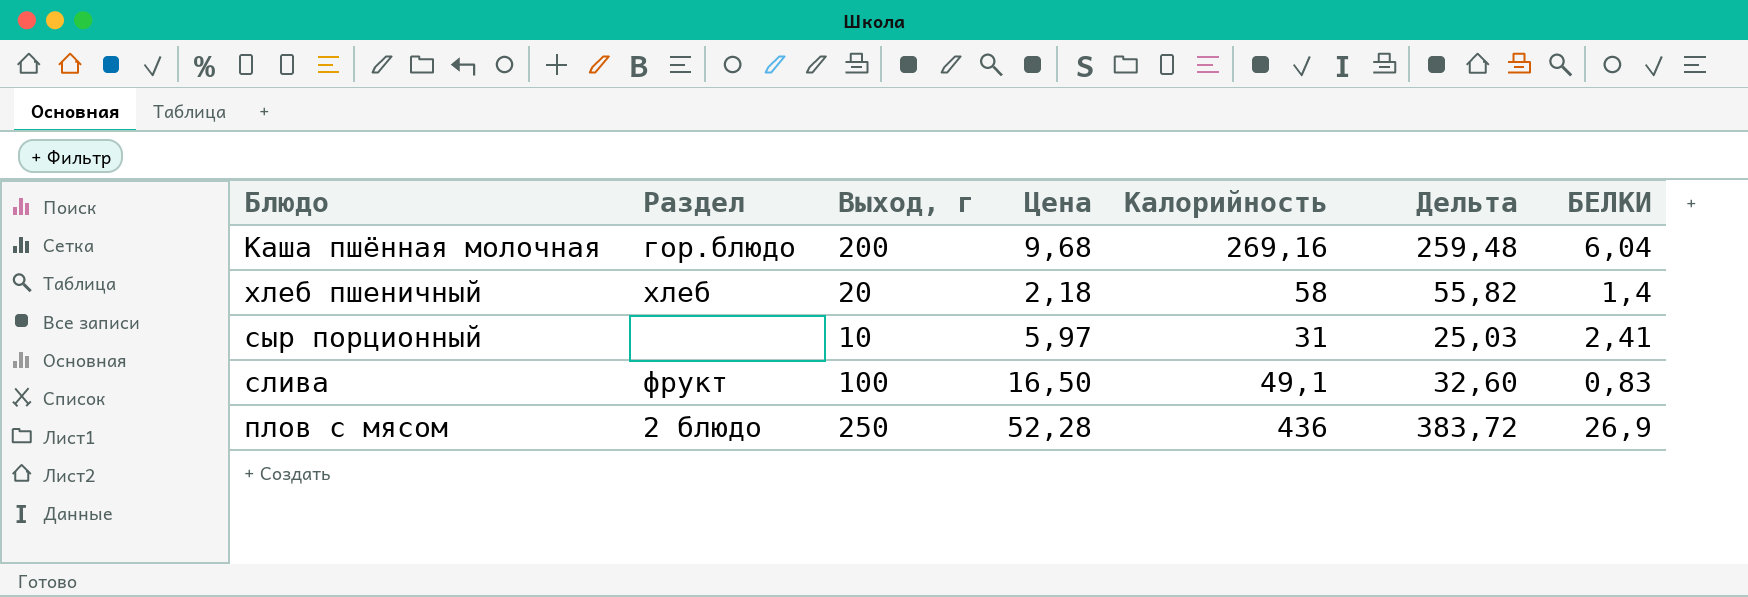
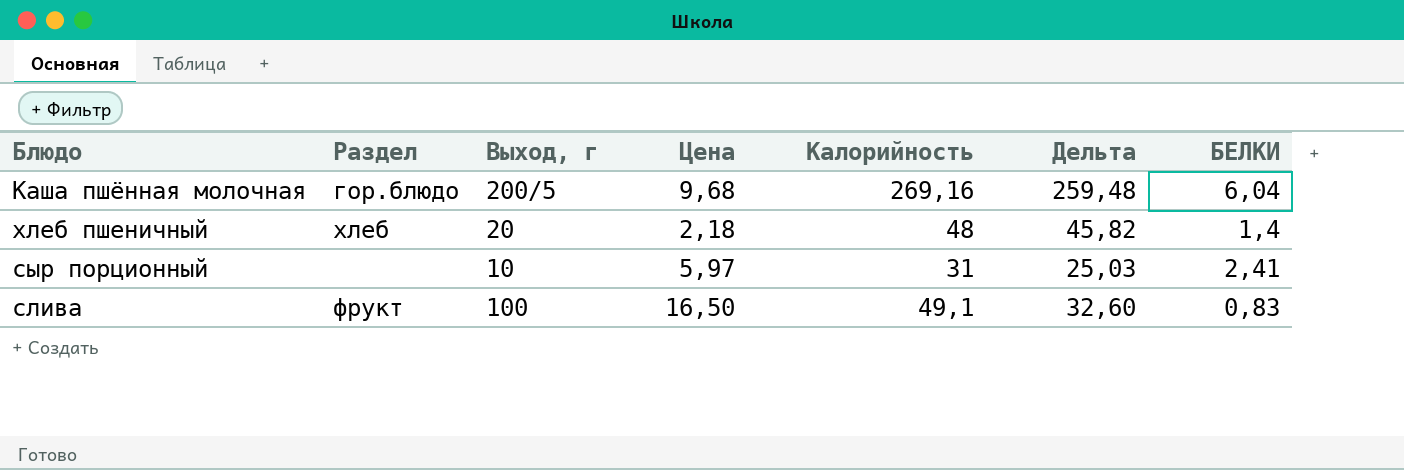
row плов с мясом: 2 блюдо | 250 | 52,28 | 436 | 383,72 | 26,9 -> none
Каша пшённая молочная | Выход, г: 200 -> 200/5
хлеб пшеничный | Калорийность: 58 -> 48
хлеб пшеничный | Дельта: 55,82 -> 45,82

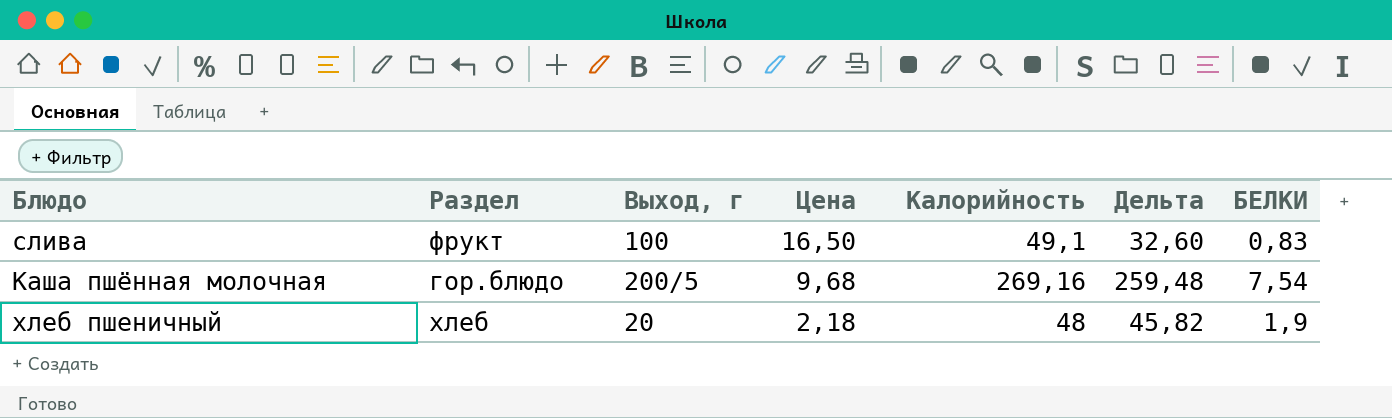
row order: none -> Цена descending
row сыр порционный: none | 10 | 5,97 | 31 | 25,03 | 2,41 -> none
Каша пшённая молочная | БЕЛКИ: 6,04 -> 7,54
хлеб пшеничный | БЕЛКИ: 1,4 -> 1,9

